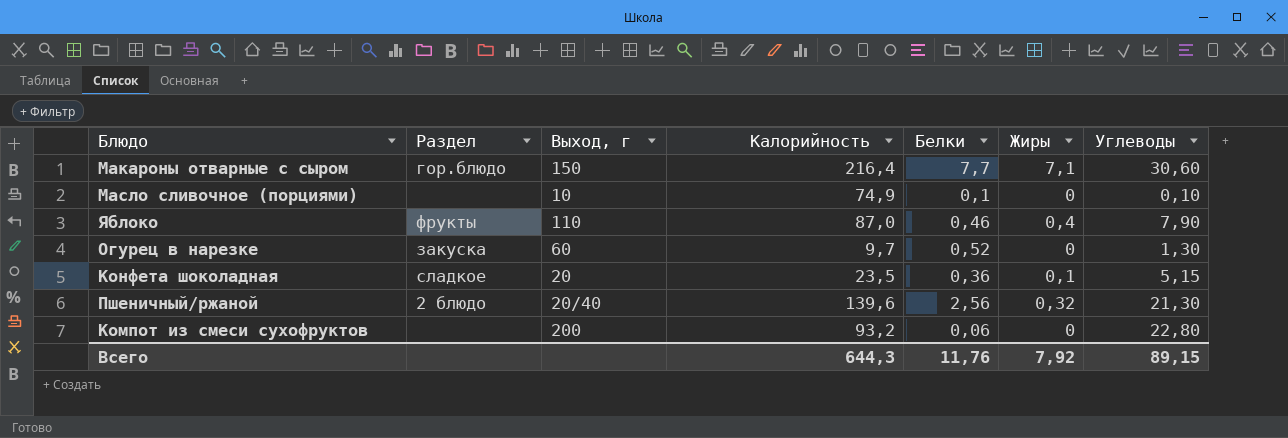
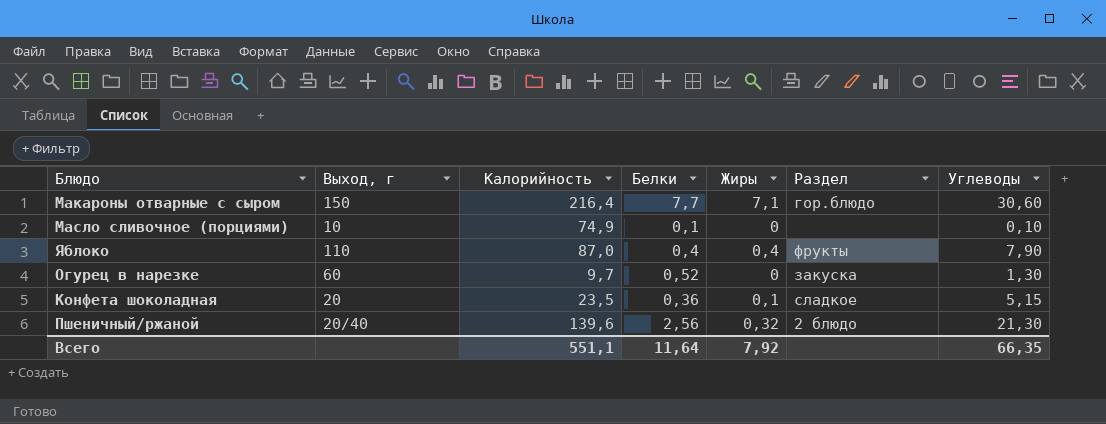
column Раздел | position: 2 -> 6
row Компот из смеси сухофруктов: none | 200 | 93,2 | 0,06 | 0 | 22,80 -> none
Яблоко | Белки: 0,46 -> 0,4
Всего | Калорийность: 644,3 -> 551,1
Всего | Белки: 11,76 -> 11,64
Всего | Углеводы: 89,15 -> 66,35

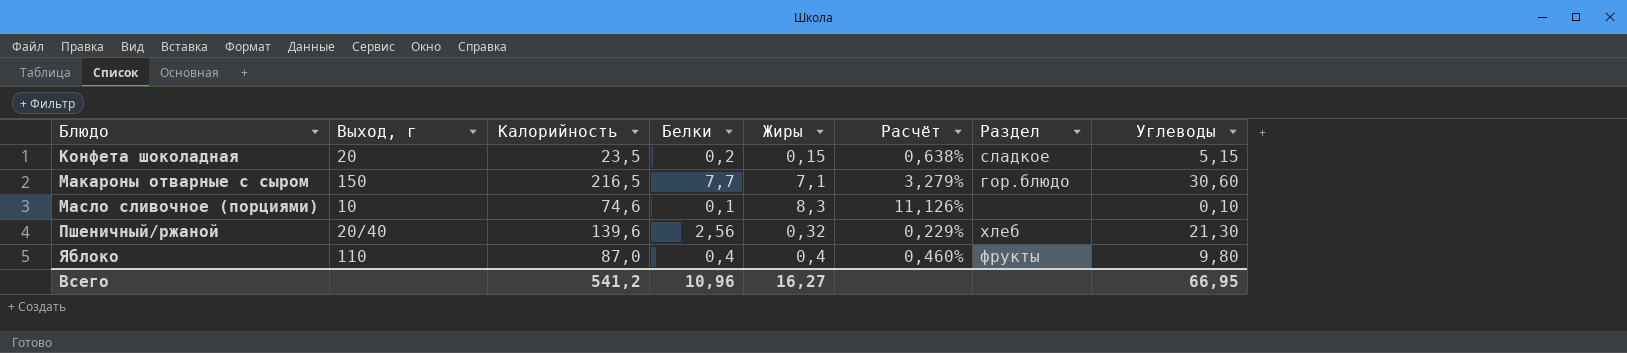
row order: none -> Блюдо ascending
column Расчёт | formula: none -> [Жиры] / [Калорийность]
row Огурец в нарезке: 60 | 9,7 | 0,52 | 0 | закуска | 1,30 -> none
Конфета шоколадная | Белки: 0,36 -> 0,2
Конфета шоколадная | Жиры: 0,1 -> 0,15
Макароны отварные с сыром | Калорийность: 216,4 -> 216,5
Масло сливочное (порциями) | Калорийность: 74,9 -> 74,6
Масло сливочное (порциями) | Жиры: 0 -> 8,3
Пшеничный/ржаной | Раздел: 2 блюдо -> хлеб
Яблоко | Углеводы: 7,90 -> 9,80
Всего | Калорийность: 551,1 -> 541,2
Всего | Белки: 11,64 -> 10,96
Всего | Жиры: 7,92 -> 16,27
Всего | Углеводы: 66,35 -> 66,95

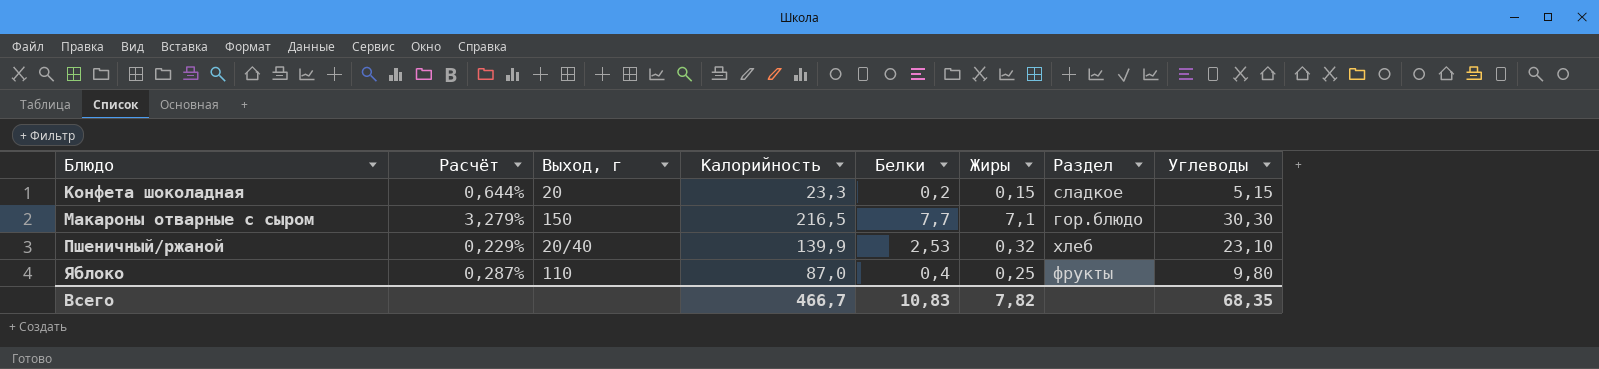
column Расчёт | position: 6 -> 2
row Масло сливочное (порциями): 10 | 74,6 | 0,1 | 8,3 | 11,126% | none | 0,10 -> none
Конфета шоколадная | Расчёт: 0,638% -> 0,644%
Конфета шоколадная | Калорийность: 23,5 -> 23,3
Макароны отварные с сыром | Углеводы: 30,60 -> 30,30
Пшеничный/ржаной | Калорийность: 139,6 -> 139,9
Пшеничный/ржаной | Белки: 2,56 -> 2,53
Пшеничный/ржаной | Углеводы: 21,30 -> 23,10
Яблоко | Расчёт: 0,460% -> 0,287%
Яблоко | Жиры: 0,4 -> 0,25
Всего | Калорийность: 541,2 -> 466,7
Всего | Белки: 10,96 -> 10,83
Всего | Жиры: 16,27 -> 7,82
Всего | Углеводы: 66,95 -> 68,35

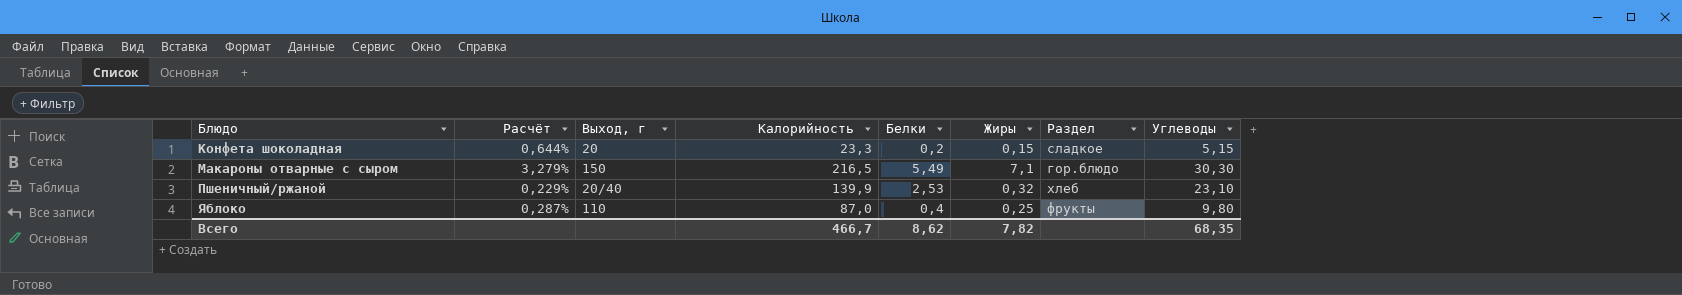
Макароны отварные с сыром | Белки: 7,7 -> 5,49
Всего | Белки: 10,83 -> 8,62

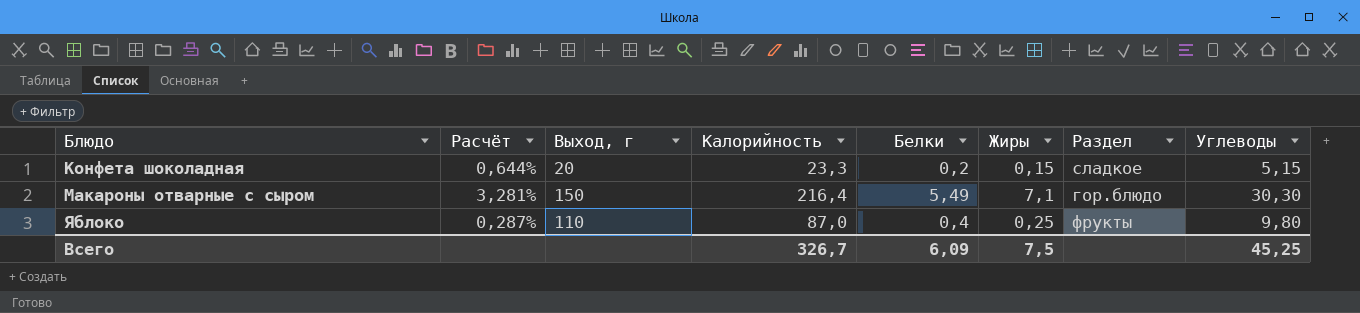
row Пшеничный/ржаной: 0,229% | 20/40 | 139,9 | 2,53 | 0,32 | хлеб | 23,10 -> none
Макароны отварные с сыром | Расчёт: 3,279% -> 3,281%
Макароны отварные с сыром | Калорийность: 216,5 -> 216,4
Всего | Калорийность: 466,7 -> 326,7
Всего | Белки: 8,62 -> 6,09
Всего | Жиры: 7,82 -> 7,5
Всего | Углеводы: 68,35 -> 45,25

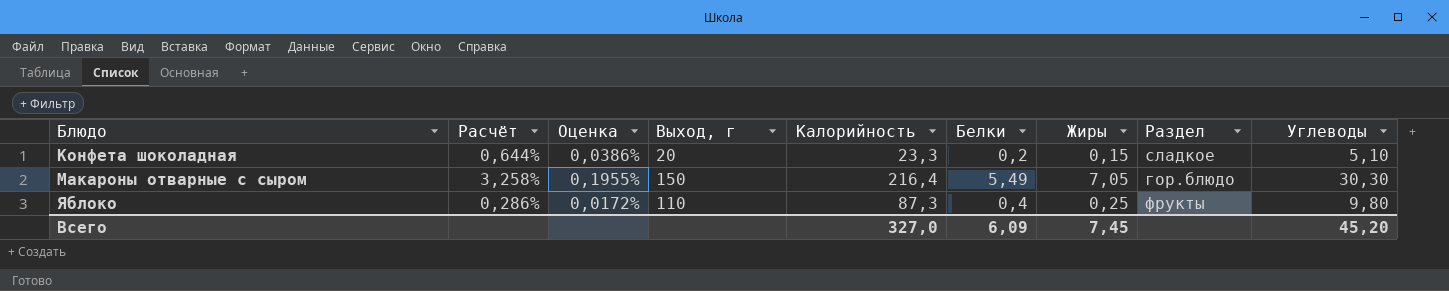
column Оценка | formula: none -> [Расчёт] * 0,06
Конфета шоколадная | Углеводы: 5,15 -> 5,10
Макароны отварные с сыром | Расчёт: 3,281% -> 3,258%
Макароны отварные с сыром | Жиры: 7,1 -> 7,05
Яблоко | Расчёт: 0,287% -> 0,286%
Яблоко | Калорийность: 87,0 -> 87,3
Всего | Калорийность: 326,7 -> 327,0
Всего | Жиры: 7,5 -> 7,45
Всего | Углеводы: 45,25 -> 45,20

